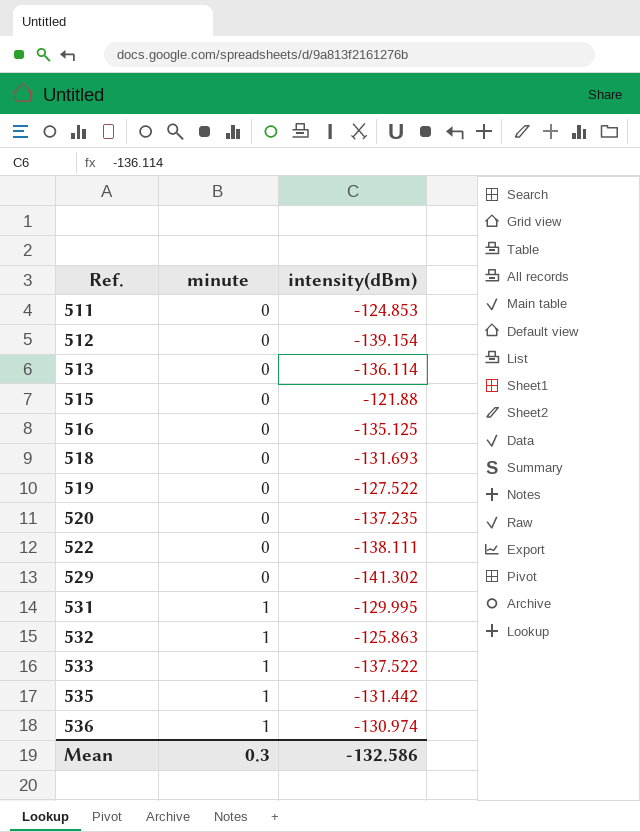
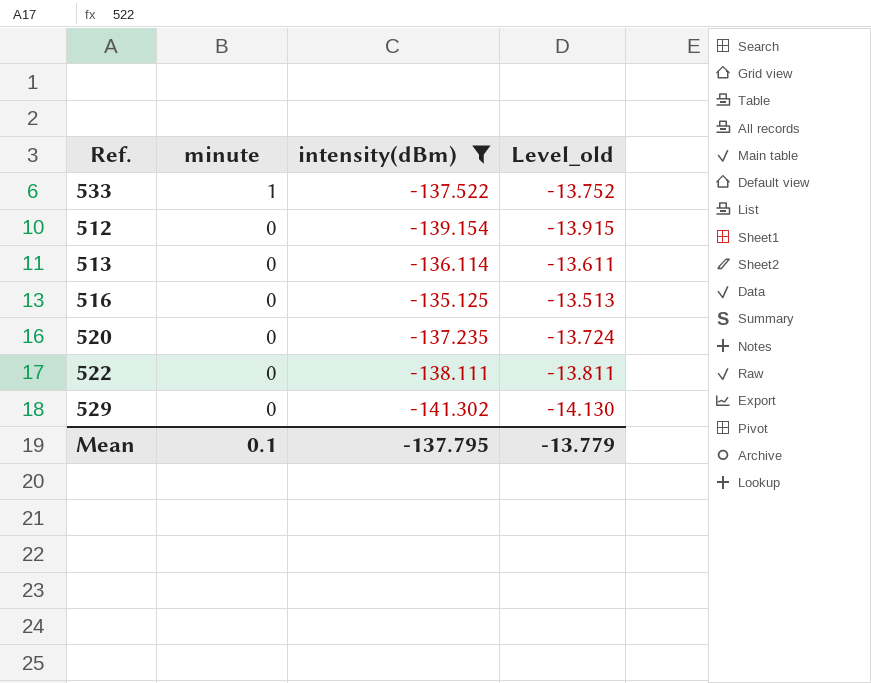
filter: none -> intensity(dBm) <= -135.125
row order: Ref. ascending -> minute descending
column Level_old | formula: none -> [intensity(dBm)] * 0.1
Mean | minute: 0.3 -> 0.1
Mean | intensity(dBm): -132.586 -> -137.795

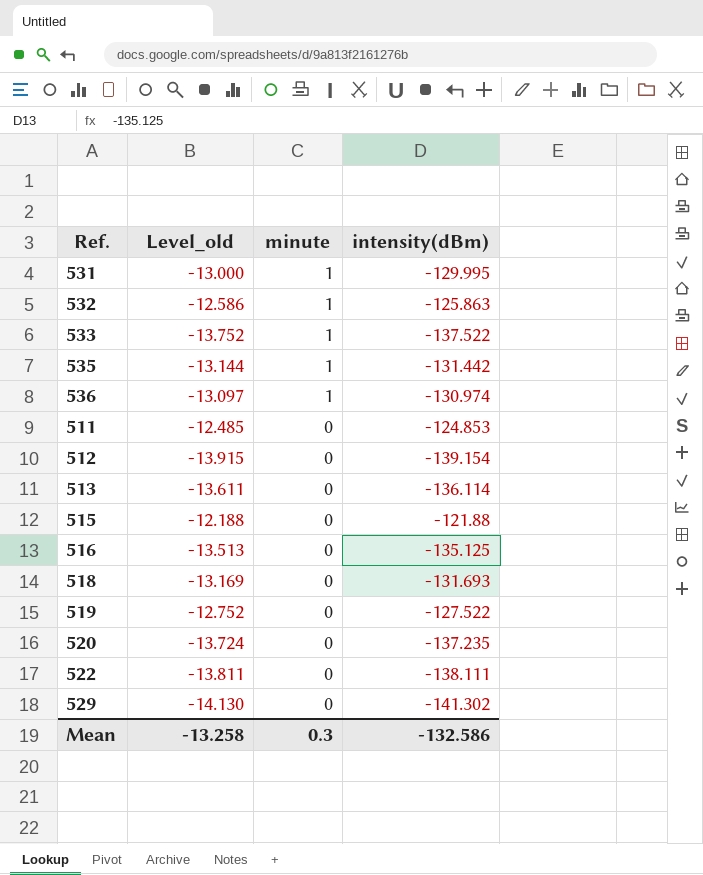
filter: intensity(dBm) <= -135.125 -> none
column Level_old | position: 4 -> 2
Mean | Level_old: -13.779 -> -13.258
Mean | minute: 0.1 -> 0.3
Mean | intensity(dBm): -137.795 -> -132.586

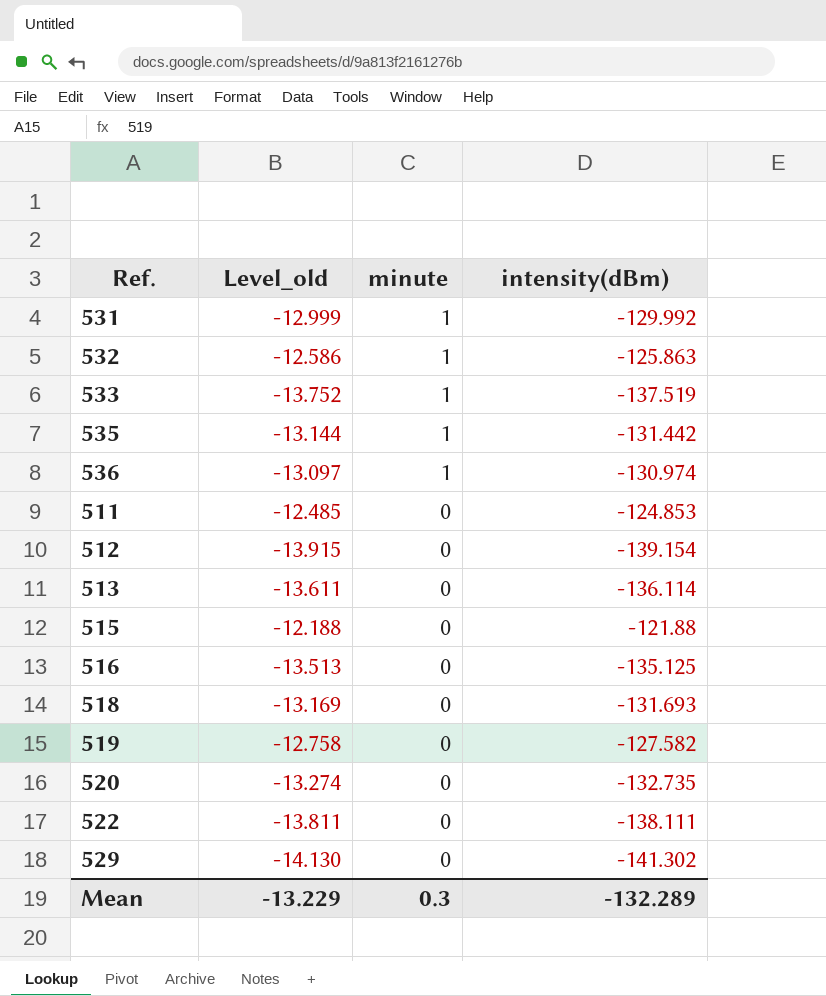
531 | Level_old: -13.000 -> -12.999
531 | intensity(dBm): -129.995 -> -129.992
533 | intensity(dBm): -137.522 -> -137.519
519 | Level_old: -12.752 -> -12.758
519 | intensity(dBm): -127.522 -> -127.582
520 | Level_old: -13.724 -> -13.274
520 | intensity(dBm): -137.235 -> -132.735
Mean | Level_old: -13.258 -> -13.229
Mean | intensity(dBm): -132.586 -> -132.289

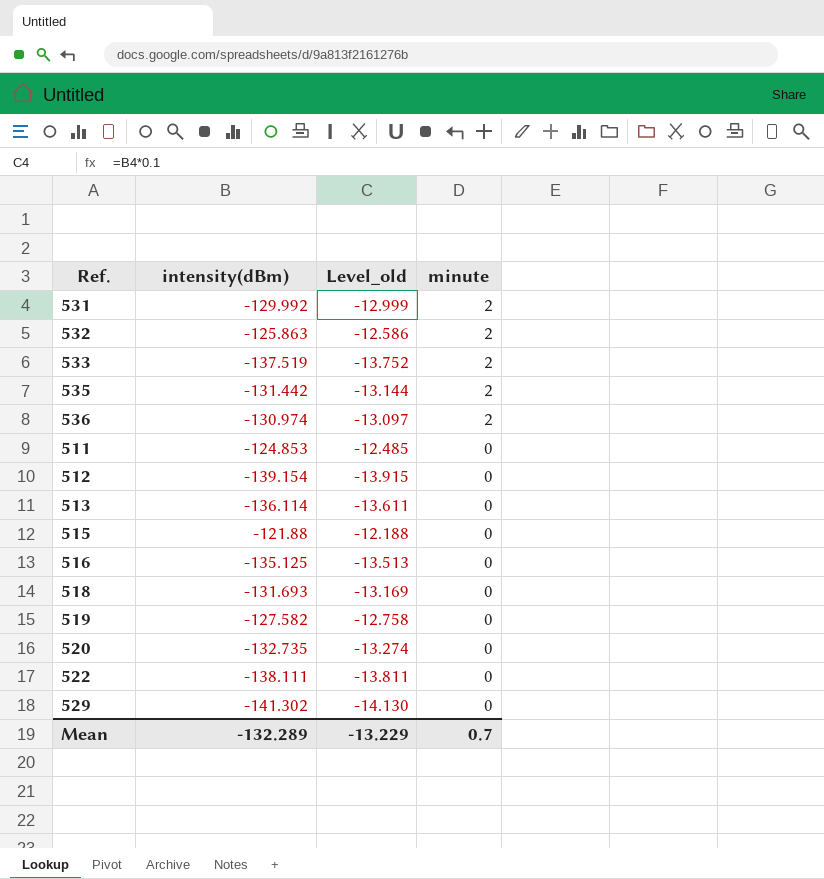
column intensity(dBm) | position: 4 -> 2
531 | minute: 1 -> 2
532 | minute: 1 -> 2
533 | minute: 1 -> 2
535 | minute: 1 -> 2
536 | minute: 1 -> 2
Mean | minute: 0.3 -> 0.7

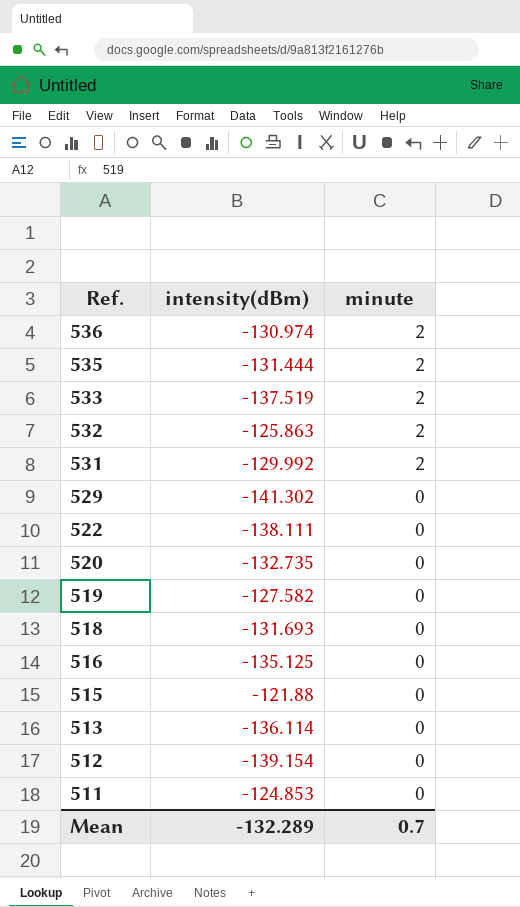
row order: minute descending -> Ref. descending
column Level_old | formula: [intensity(dBm)] * 0.1 -> none
535 | intensity(dBm): -131.442 -> -131.444

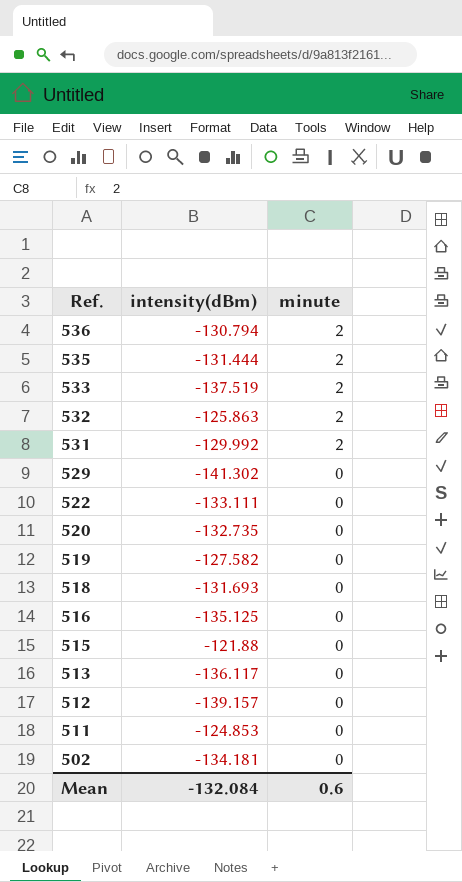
536 | intensity(dBm): -130.974 -> -130.794
522 | intensity(dBm): -138.111 -> -133.111
513 | intensity(dBm): -136.114 -> -136.117
512 | intensity(dBm): -139.154 -> -139.157
row 502: none -> -134.181 | 0
Mean | intensity(dBm): -132.289 -> -132.084
Mean | minute: 0.7 -> 0.6

